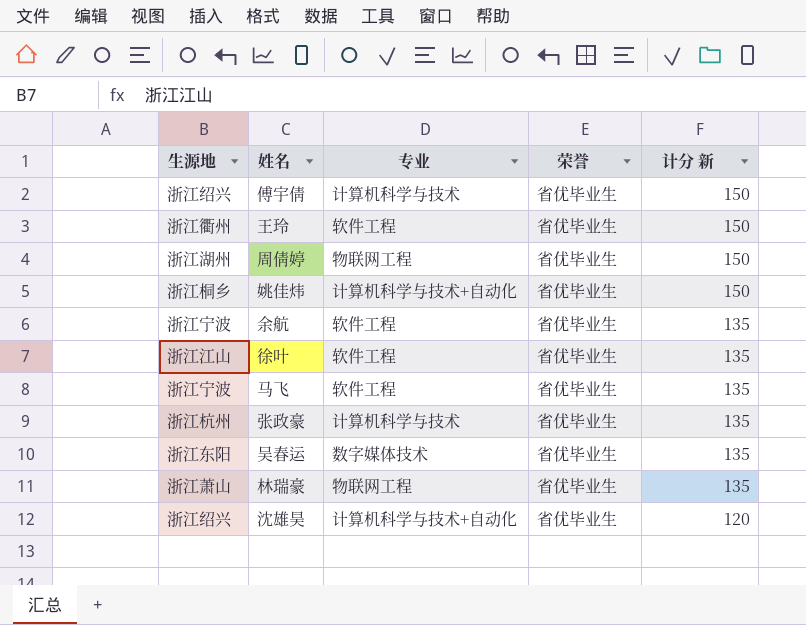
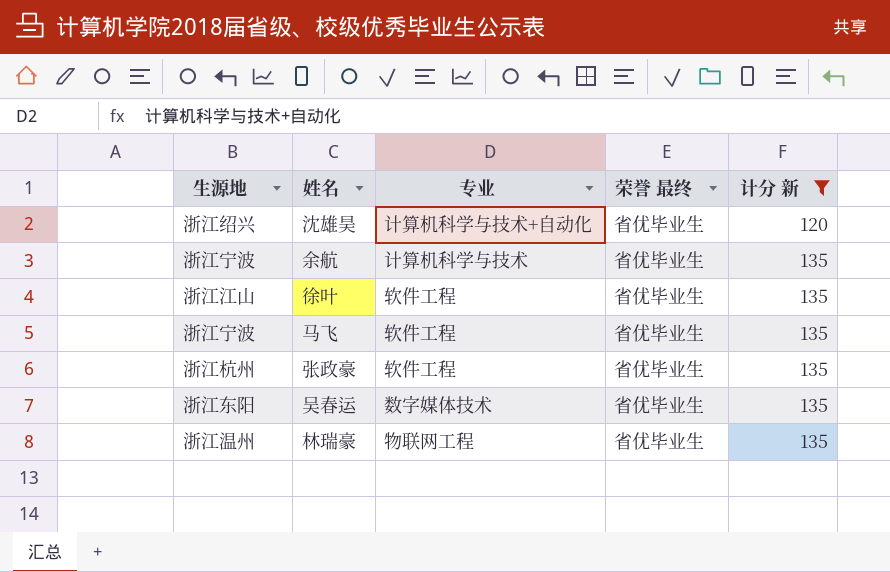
filter: none -> 计分 新 != 150
row order: 计分 新 descending -> 计分 新 ascending
column name: 荣誉 -> 荣誉 最终
余航 | 专业: 软件工程 -> 计算机科学与技术
张政豪 | 专业: 计算机科学与技术 -> 软件工程
林瑞豪 | 生源地: 浙江萧山 -> 浙江温州

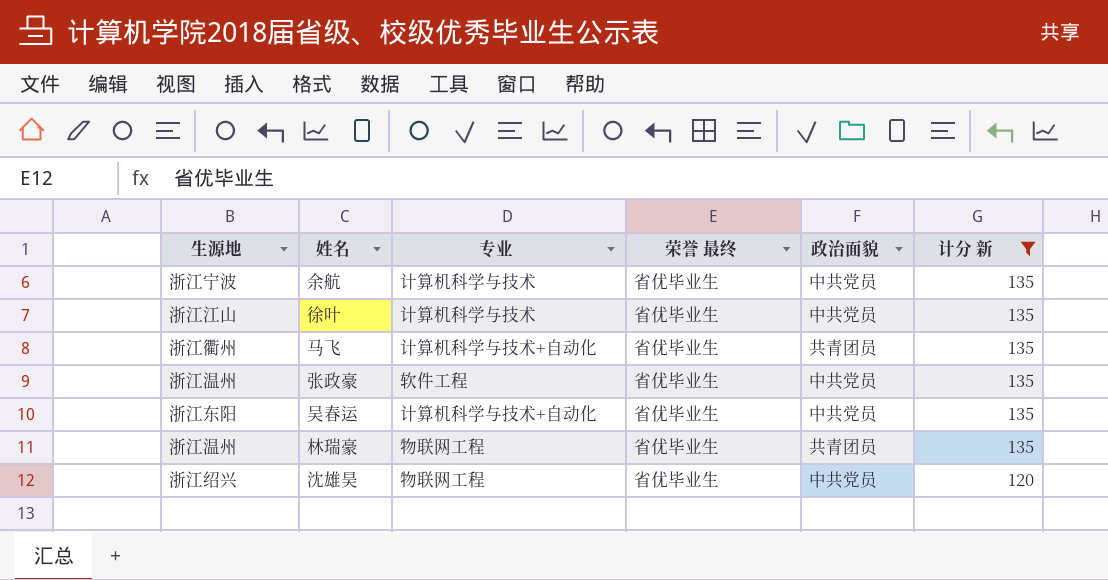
row order: 计分 新 ascending -> 计分 新 descending
column 政治面貌 | position: none -> 5
徐叶 | 专业: 软件工程 -> 计算机科学与技术
马飞 | 生源地: 浙江宁波 -> 浙江衢州
马飞 | 专业: 软件工程 -> 计算机科学与技术+自动化
张政豪 | 生源地: 浙江杭州 -> 浙江温州
吴春运 | 专业: 数字媒体技术 -> 计算机科学与技术+自动化
沈雄昊 | 专业: 计算机科学与技术+自动化 -> 物联网工程

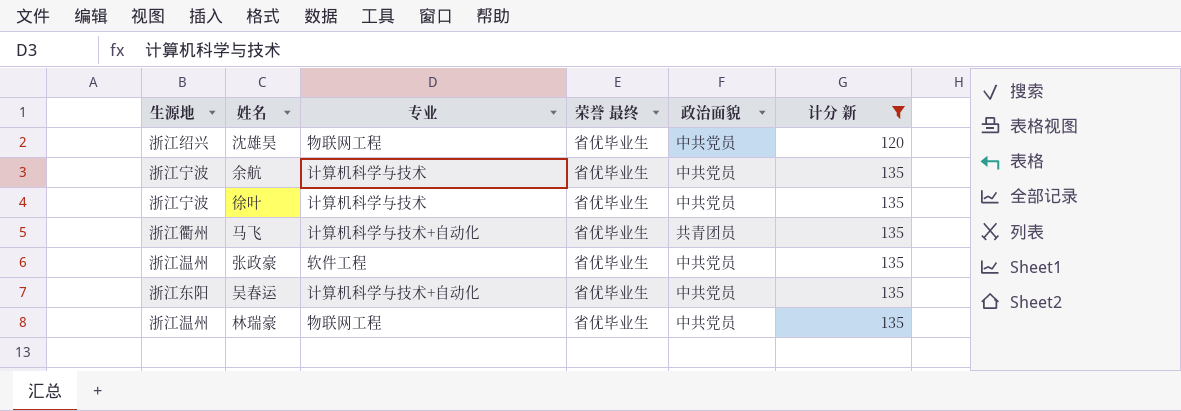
row order: 计分 新 descending -> 计分 新 ascending
徐叶 | 生源地: 浙江江山 -> 浙江宁波
林瑞豪 | 政治面貌: 共青团员 -> 中共党员

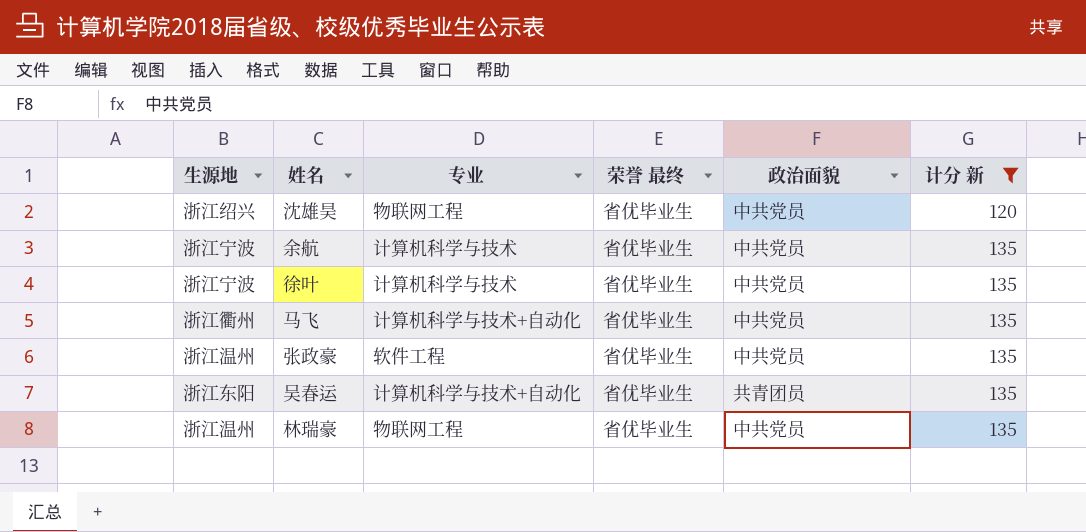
马飞 | 政治面貌: 共青团员 -> 中共党员
吴春运 | 政治面貌: 中共党员 -> 共青团员

